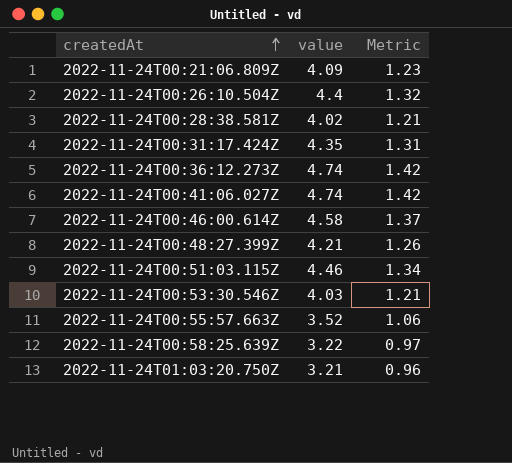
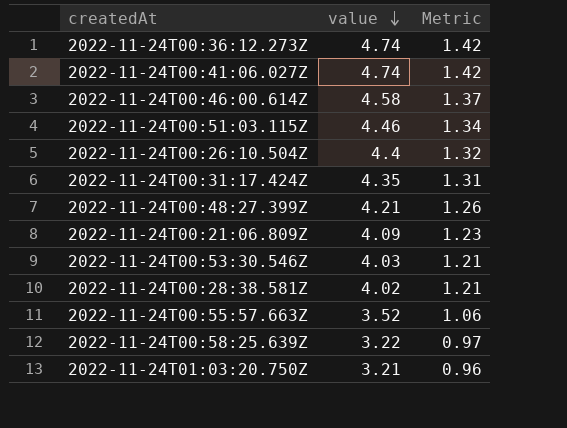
row order: createdAt ascending -> value descending

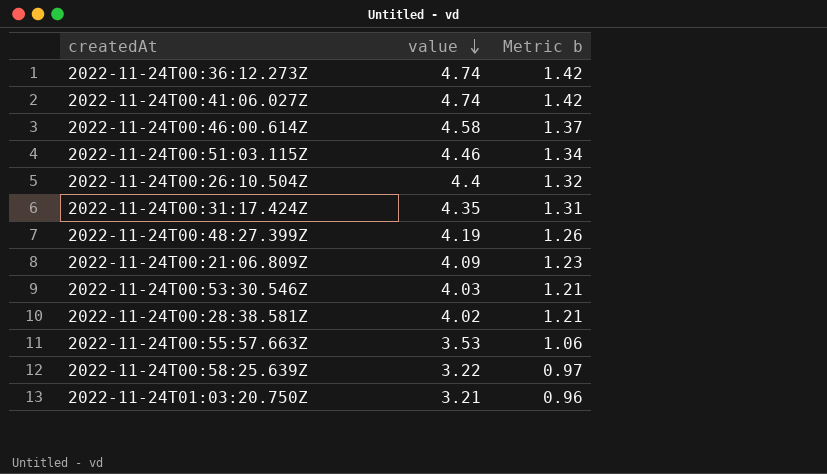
column name: Metric -> Metric b
2022-11-24T00:48:27.399Z | value: 4.21 -> 4.19
2022-11-24T00:55:57.663Z | value: 3.52 -> 3.53

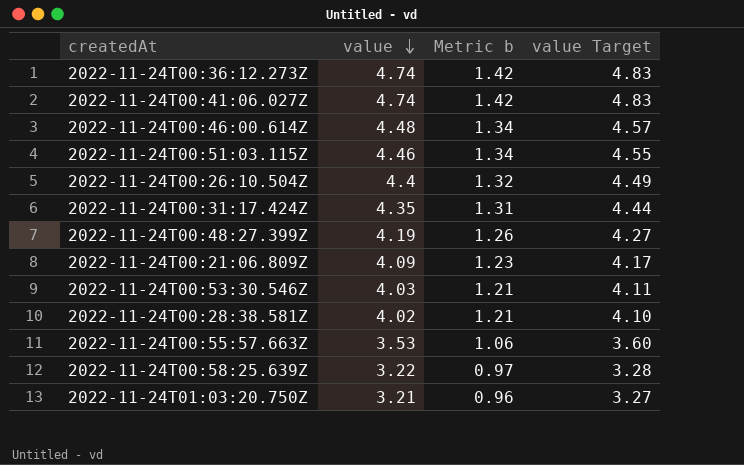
column value Target | formula: none -> [value] * 1.02
2022-11-24T00:46:00.614Z | value: 4.58 -> 4.48
2022-11-24T00:46:00.614Z | Metric b: 1.37 -> 1.34

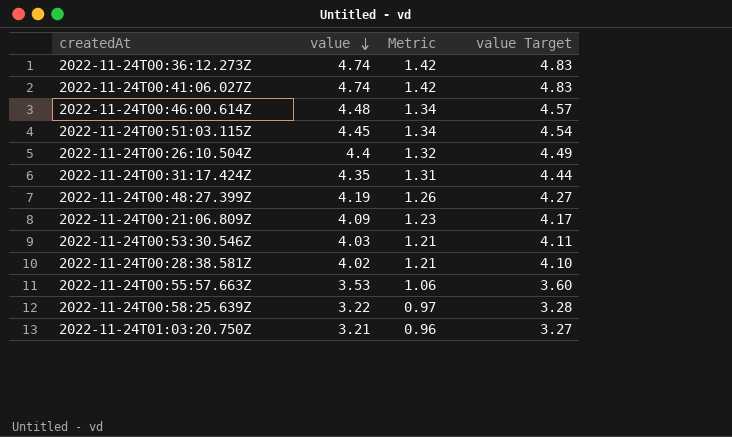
column name: Metric b -> Metric
2022-11-24T00:51:03.115Z | value: 4.46 -> 4.45
2022-11-24T00:51:03.115Z | value Target: 4.55 -> 4.54

